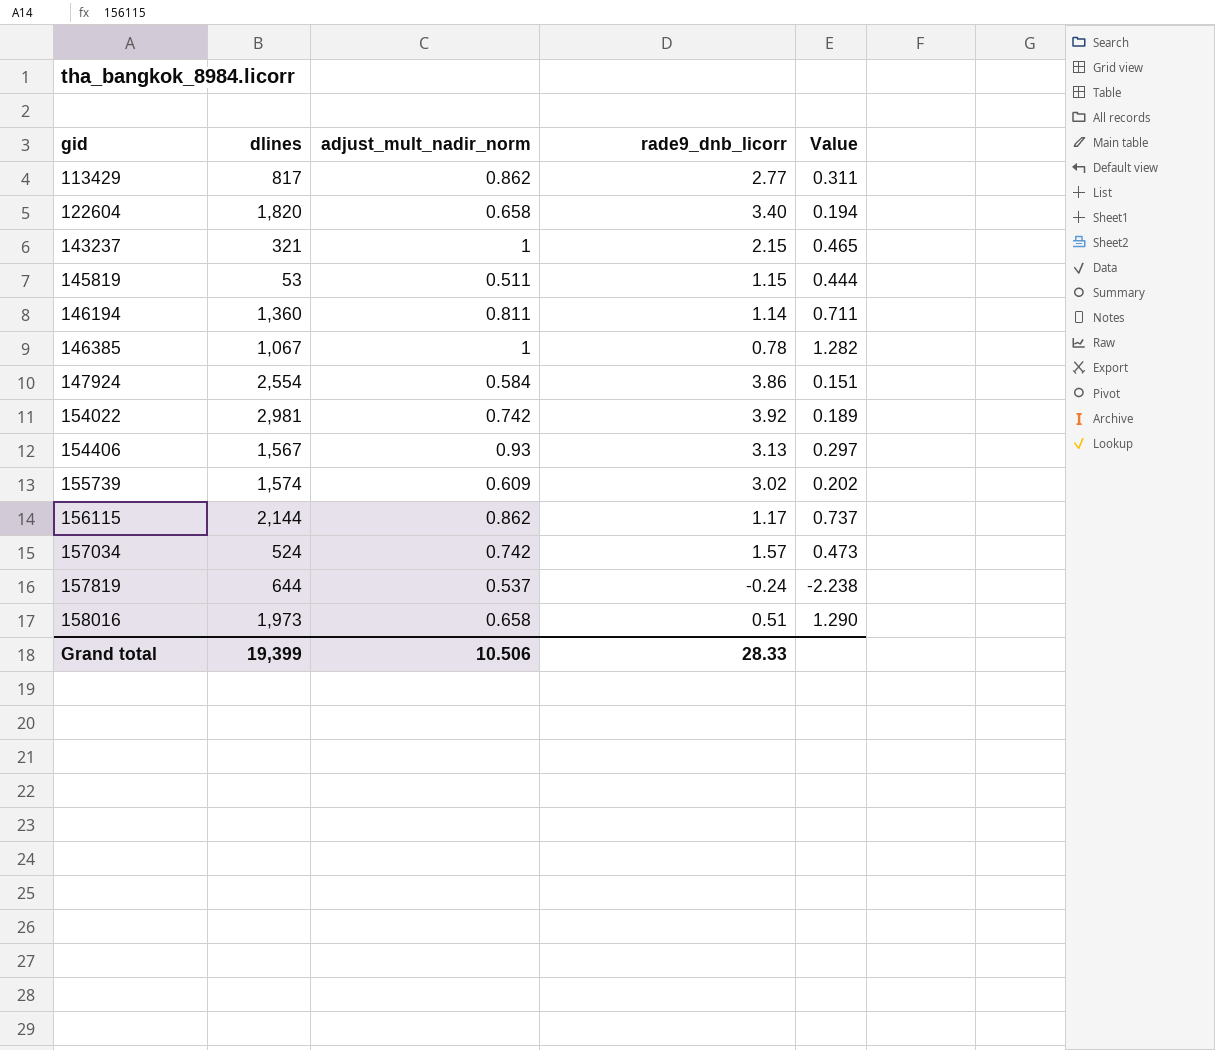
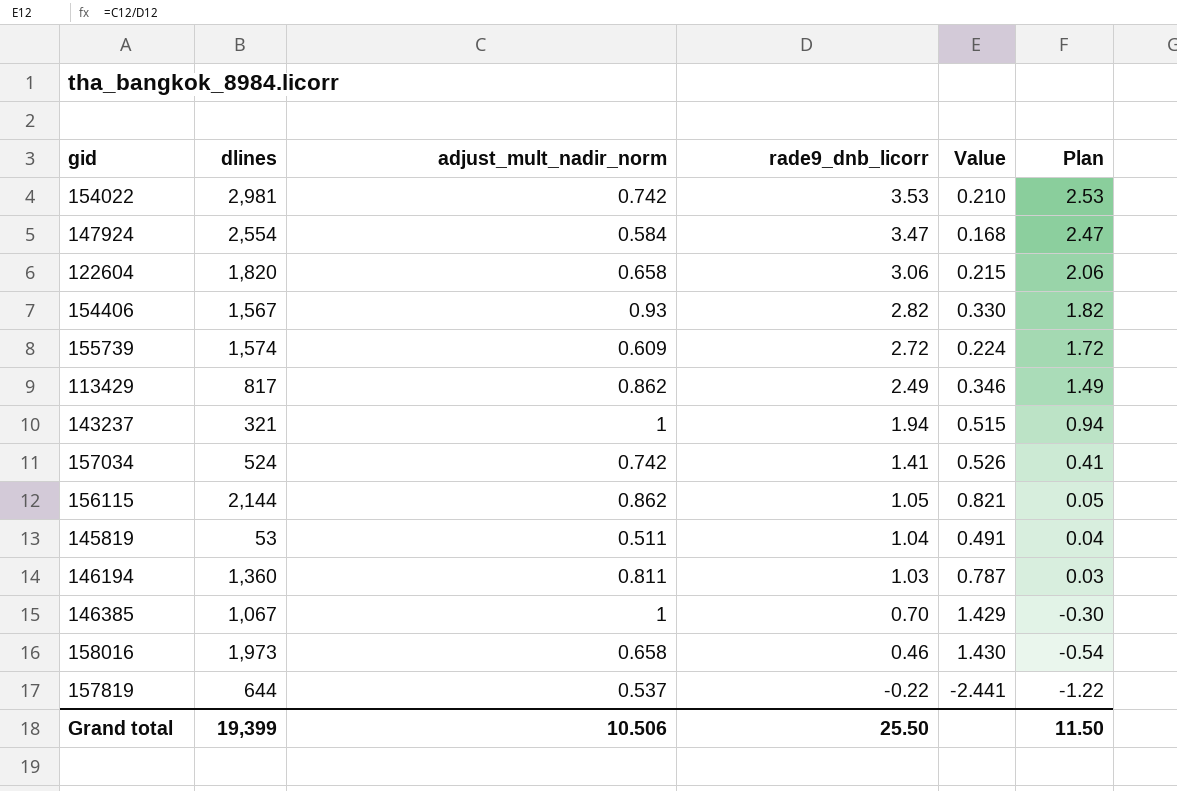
row order: gid ascending -> rade9_dnb_licorr descending
column Plan | formula: none -> [rade9_dnb_licorr] - 1
154022 | rade9_dnb_licorr: 3.92 -> 3.53
154022 | Value: 0.189 -> 0.210
147924 | rade9_dnb_licorr: 3.86 -> 3.47
147924 | Value: 0.151 -> 0.168
122604 | rade9_dnb_licorr: 3.40 -> 3.06
122604 | Value: 0.194 -> 0.215
154406 | rade9_dnb_licorr: 3.13 -> 2.82
154406 | Value: 0.297 -> 0.330
155739 | rade9_dnb_licorr: 3.02 -> 2.72
155739 | Value: 0.202 -> 0.224
113429 | rade9_dnb_licorr: 2.77 -> 2.49
113429 | Value: 0.311 -> 0.346
143237 | rade9_dnb_licorr: 2.15 -> 1.94
143237 | Value: 0.465 -> 0.515
157034 | rade9_dnb_licorr: 1.57 -> 1.41
157034 | Value: 0.473 -> 0.526
156115 | rade9_dnb_licorr: 1.17 -> 1.05
156115 | Value: 0.737 -> 0.821
145819 | rade9_dnb_licorr: 1.15 -> 1.04
145819 | Value: 0.444 -> 0.491
146194 | rade9_dnb_licorr: 1.14 -> 1.03
146194 | Value: 0.711 -> 0.787
146385 | rade9_dnb_licorr: 0.78 -> 0.70
146385 | Value: 1.282 -> 1.429
158016 | rade9_dnb_licorr: 0.51 -> 0.46
158016 | Value: 1.290 -> 1.430
157819 | rade9_dnb_licorr: -0.24 -> -0.22
157819 | Value: -2.238 -> -2.441
Grand total | rade9_dnb_licorr: 28.33 -> 25.50

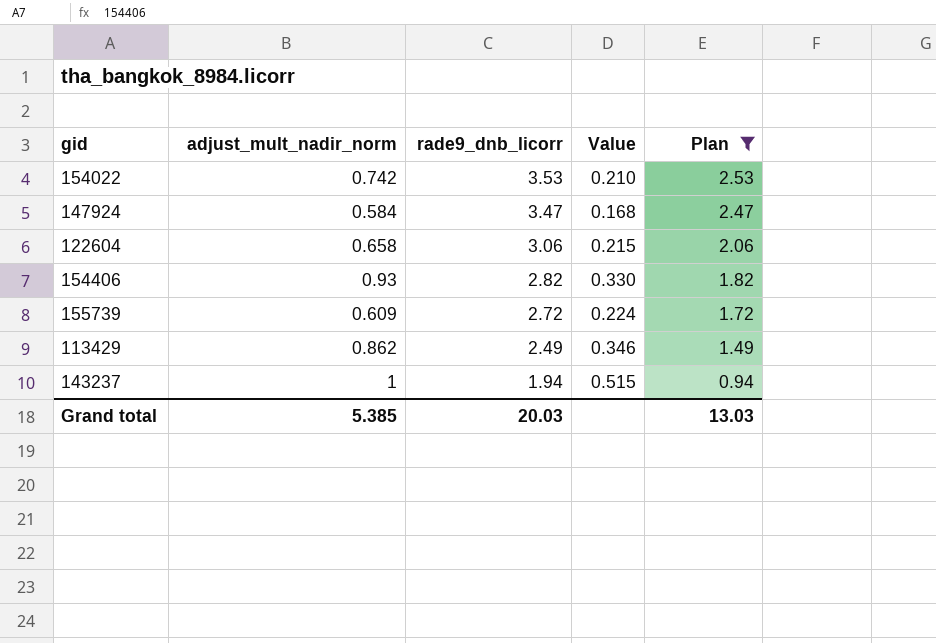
filter: none -> Plan >= 0.94
column dlines | position: 2 -> none
Grand total | adjust_mult_nadir_norm: 10.506 -> 5.385
Grand total | rade9_dnb_licorr: 25.50 -> 20.03
Grand total | Plan: 11.50 -> 13.03

